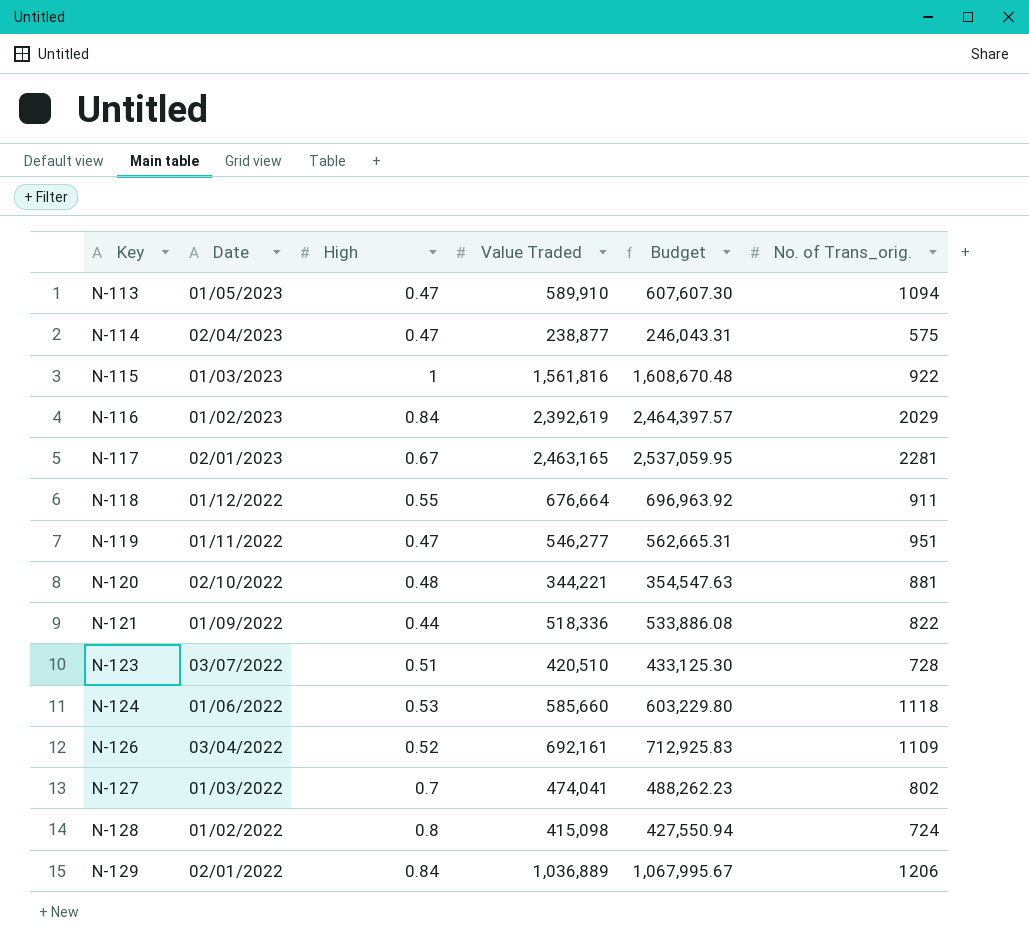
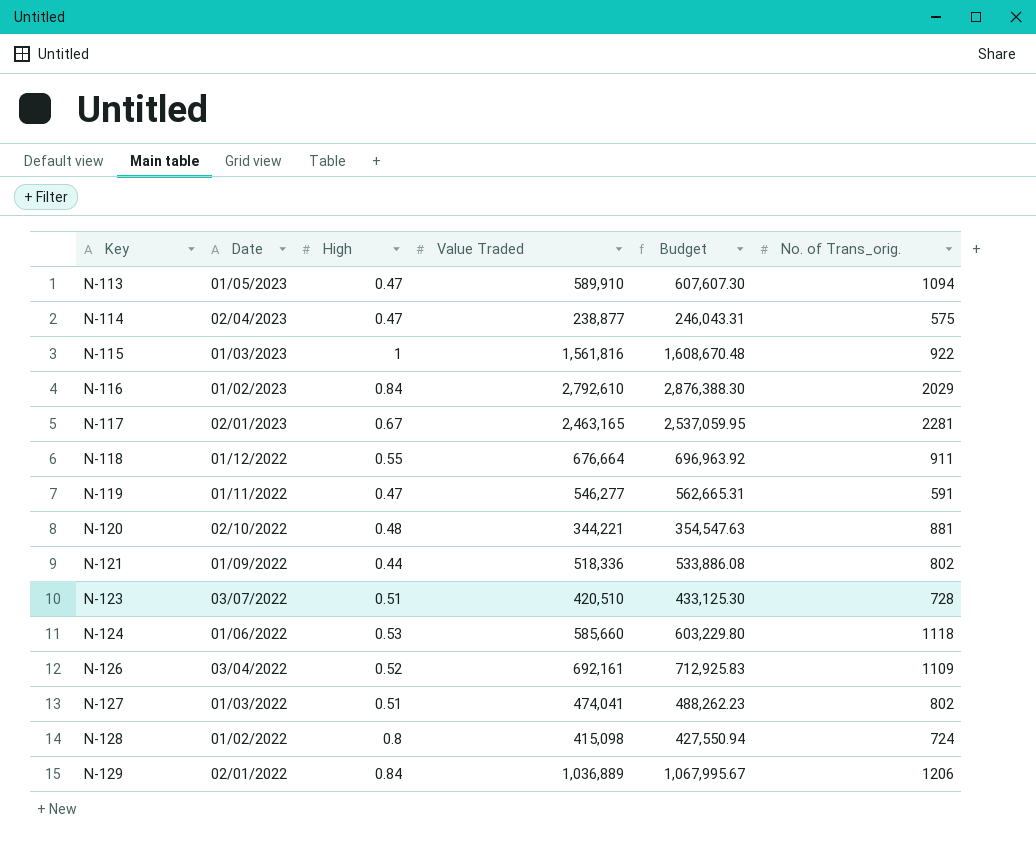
N-116 | Value Traded: 2,392,619 -> 2,792,610
N-116 | Budget: 2,464,397.57 -> 2,876,388.30
N-119 | No. of Trans_orig.: 951 -> 591
N-121 | No. of Trans_orig.: 822 -> 802
N-127 | High: 0.7 -> 0.51

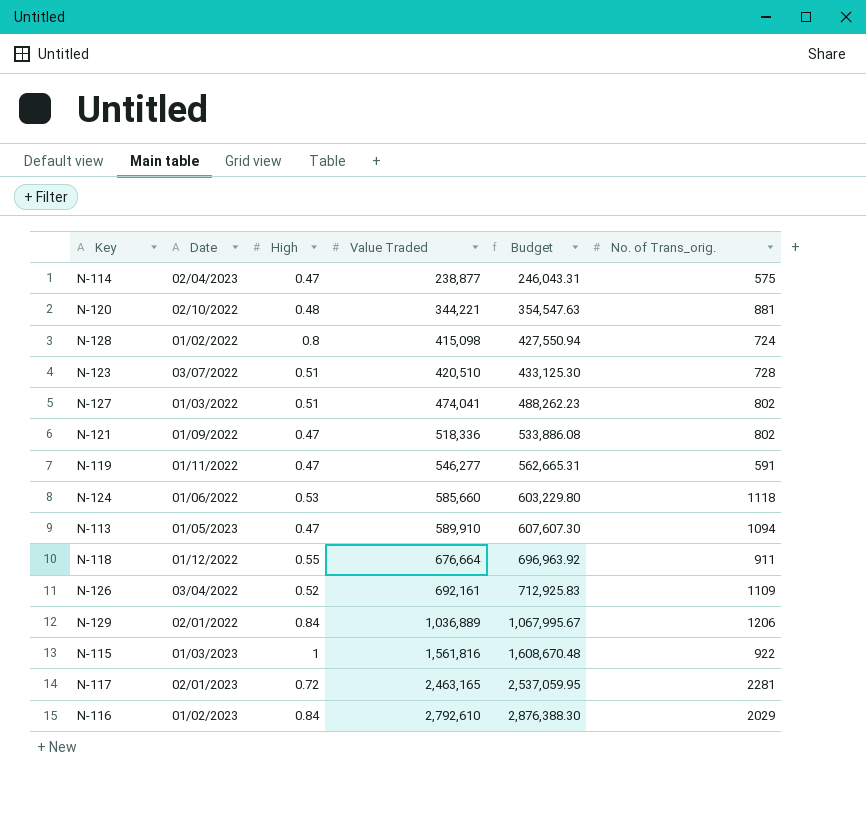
row order: Key ascending -> Value Traded ascending
N-121 | High: 0.44 -> 0.47
N-117 | High: 0.67 -> 0.72

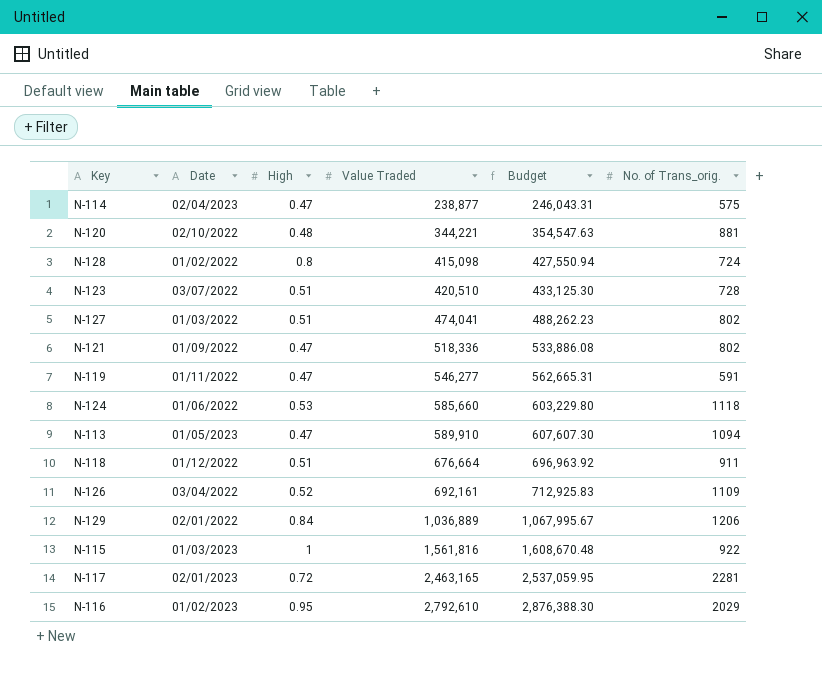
N-118 | High: 0.55 -> 0.51
N-116 | High: 0.84 -> 0.95

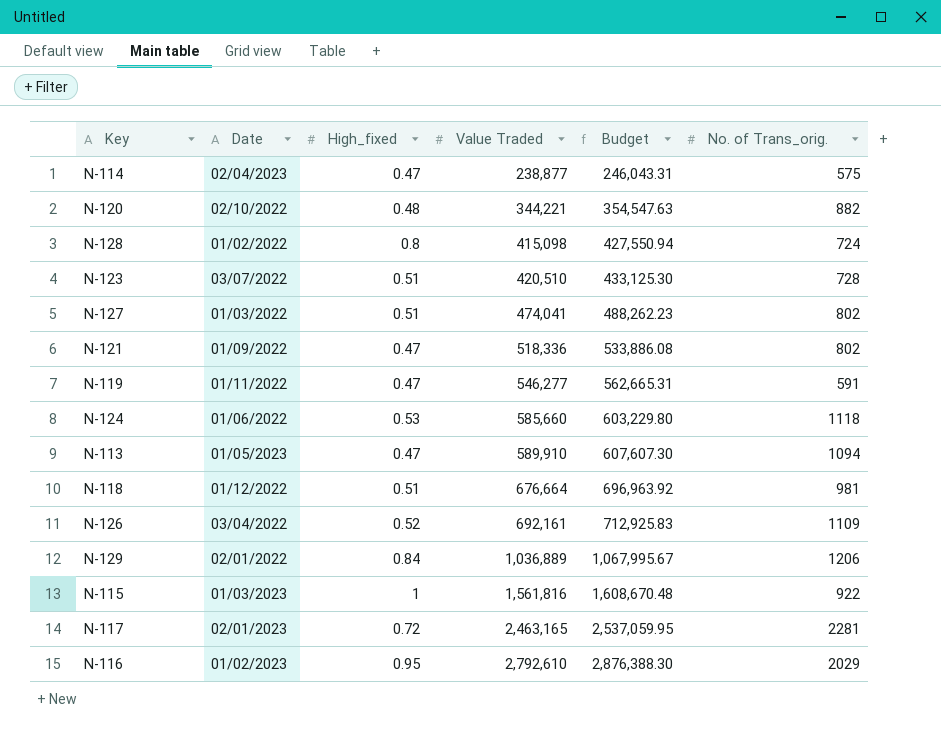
column name: High -> High_fixed
N-120 | No. of Trans_orig.: 881 -> 882
N-118 | No. of Trans_orig.: 911 -> 981

